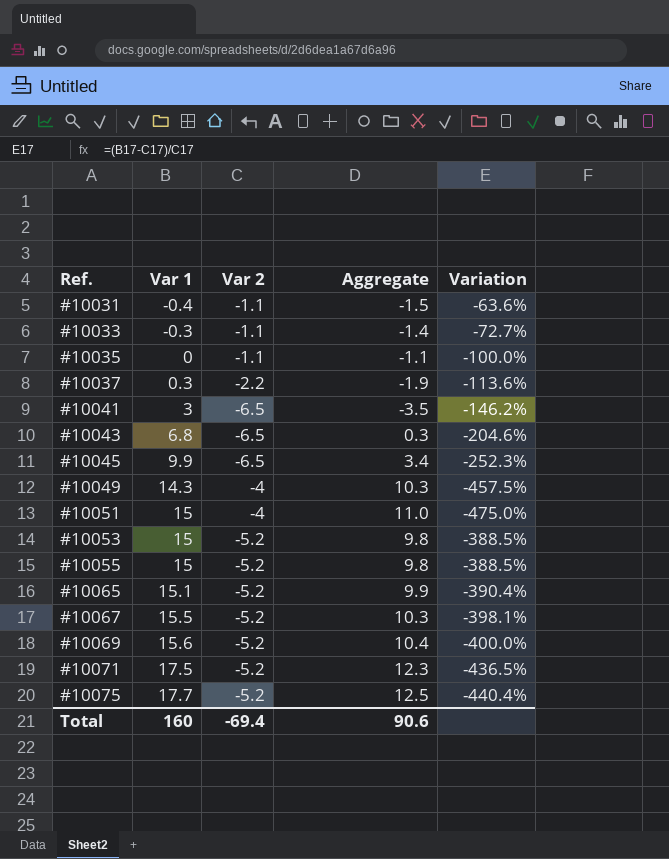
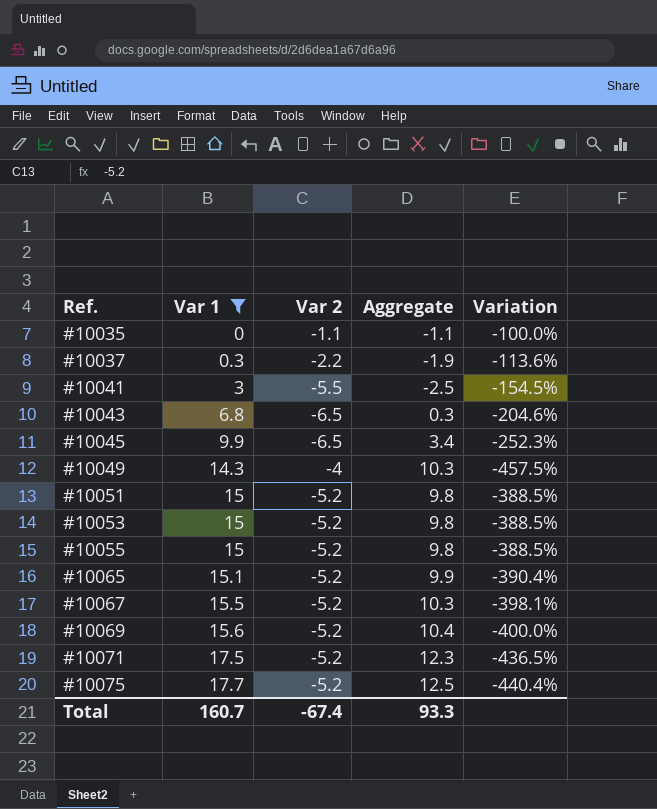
filter: none -> Var 1 >= 0
#10041 | Var 2: -6.5 -> -5.5
#10041 | Aggregate: -3.5 -> -2.5
#10041 | Variation: -146.2% -> -154.5%
#10051 | Var 2: -4 -> -5.2
#10051 | Aggregate: 11.0 -> 9.8
#10051 | Variation: -475.0% -> -388.5%
Total | Var 1: 160 -> 160.7
Total | Var 2: -69.4 -> -67.4
Total | Aggregate: 90.6 -> 93.3

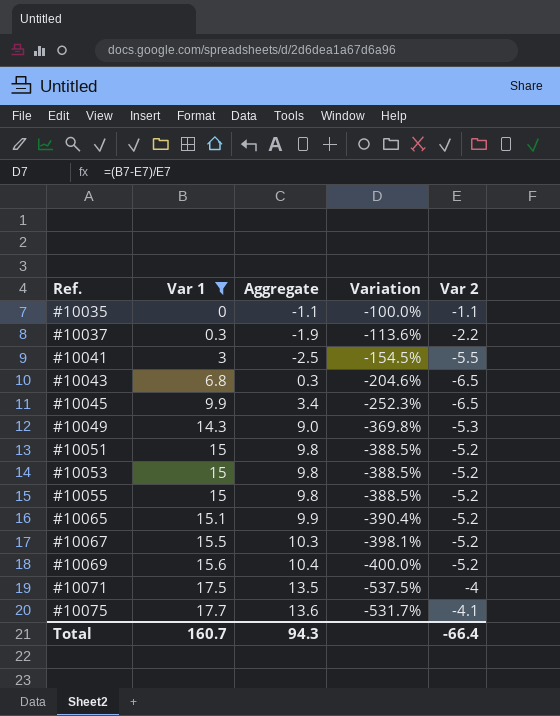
column Var 2 | position: 3 -> 5
#10049 | Aggregate: 10.3 -> 9.0
#10049 | Variation: -457.5% -> -369.8%
#10049 | Var 2: -4 -> -5.3
#10071 | Aggregate: 12.3 -> 13.5
#10071 | Variation: -436.5% -> -537.5%
#10071 | Var 2: -5.2 -> -4
#10075 | Aggregate: 12.5 -> 13.6
#10075 | Variation: -440.4% -> -531.7%
#10075 | Var 2: -5.2 -> -4.1
Total | Aggregate: 93.3 -> 94.3
Total | Var 2: -67.4 -> -66.4

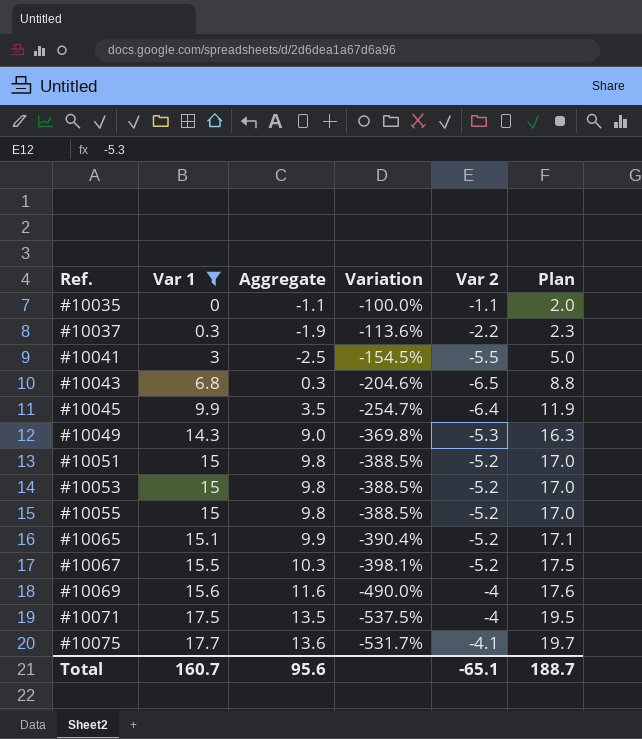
column Plan | formula: none -> [Var 1] + 2
#10045 | Aggregate: 3.4 -> 3.5
#10045 | Variation: -252.3% -> -254.7%
#10045 | Var 2: -6.5 -> -6.4
#10069 | Aggregate: 10.4 -> 11.6
#10069 | Variation: -400.0% -> -490.0%
#10069 | Var 2: -5.2 -> -4
Total | Aggregate: 94.3 -> 95.6
Total | Var 2: -66.4 -> -65.1

